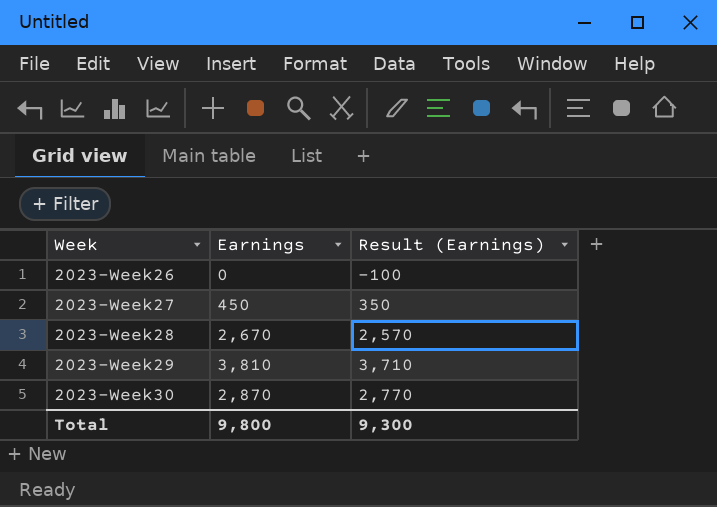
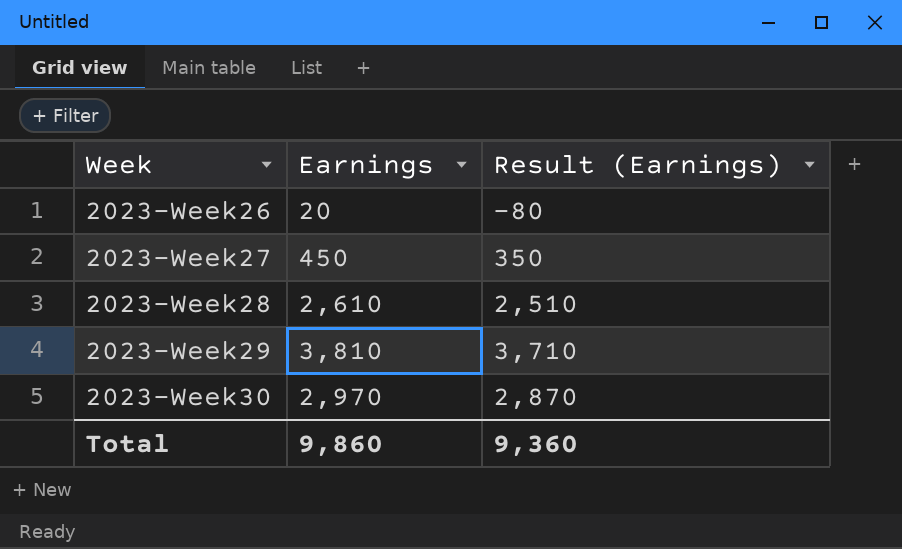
2023-Week26 | Earnings: 0 -> 20
2023-Week26 | Result (Earnings): -100 -> -80
2023-Week28 | Earnings: 2,670 -> 2,610
2023-Week28 | Result (Earnings): 2,570 -> 2,510
2023-Week30 | Earnings: 2,870 -> 2,970
2023-Week30 | Result (Earnings): 2,770 -> 2,870
Total | Earnings: 9,800 -> 9,860
Total | Result (Earnings): 9,300 -> 9,360

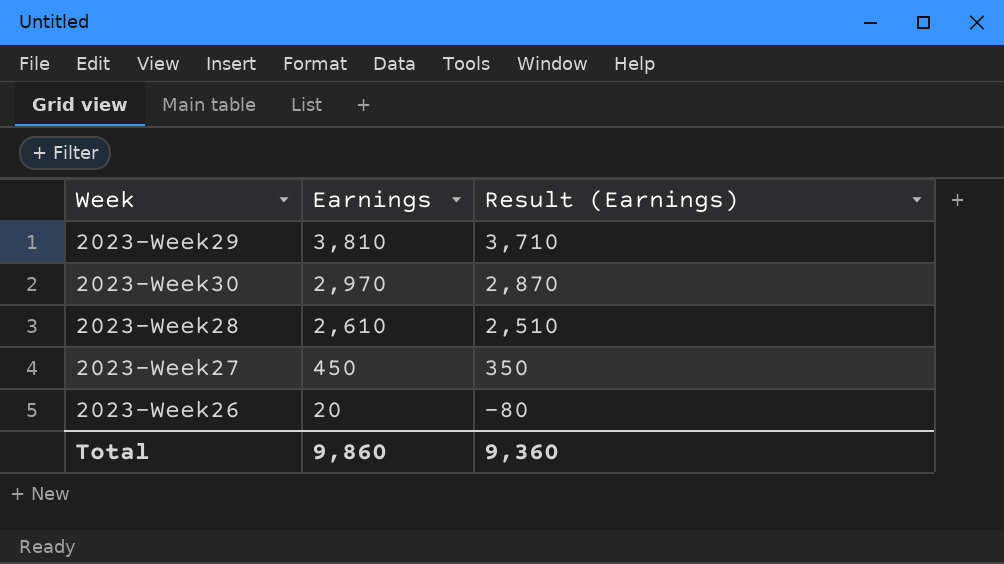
row order: Week ascending -> Earnings descending

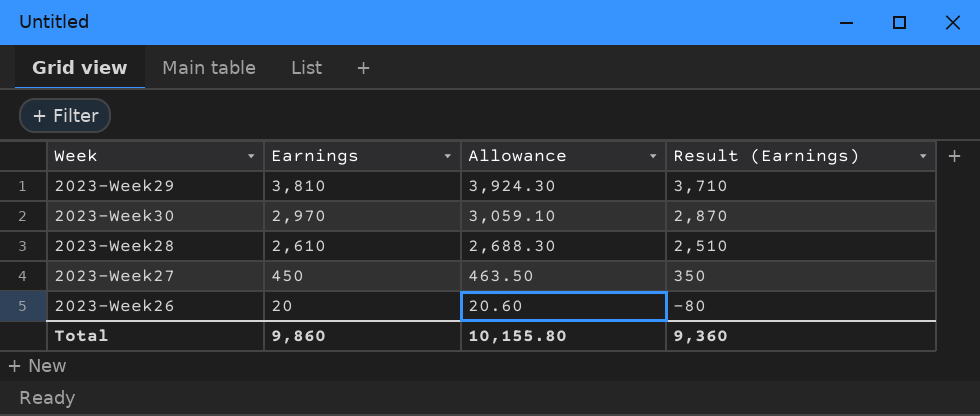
column Allowance | formula: none -> [Earnings] * 1.03

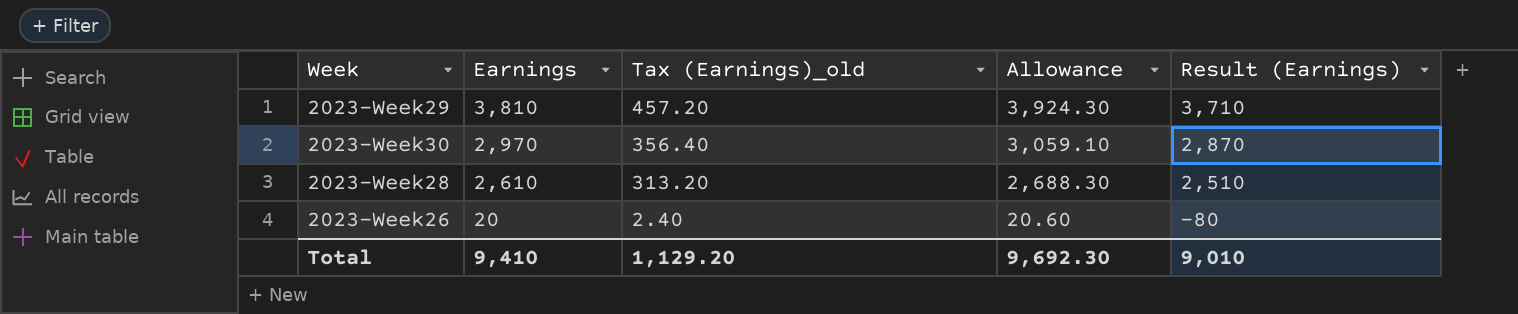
column Tax (Earnings)_old | formula: none -> [Earnings] * 0.12
row 2023-Week27: 450 | 463.50 | 350 -> none
Total | Earnings: 9,860 -> 9,410
Total | Allowance: 10,155.80 -> 9,692.30
Total | Result (Earnings): 9,360 -> 9,010

